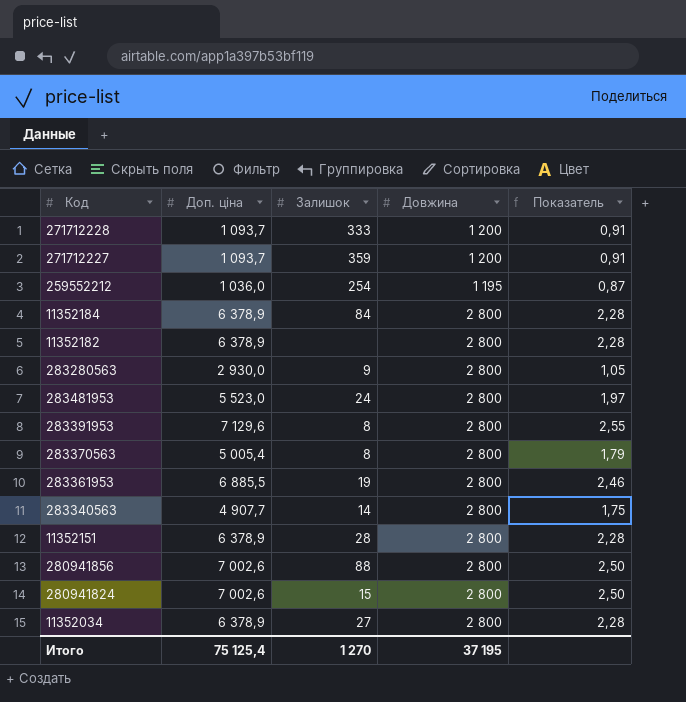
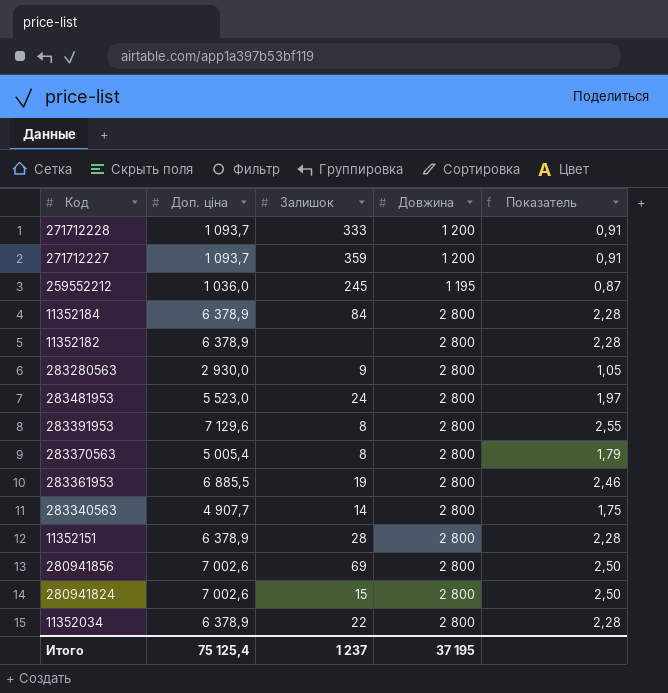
259552212 | Залишок: 254 -> 245
280941856 | Залишок: 88 -> 69
11352034 | Залишок: 27 -> 22
Итого | Залишок: 1 270 -> 1 237

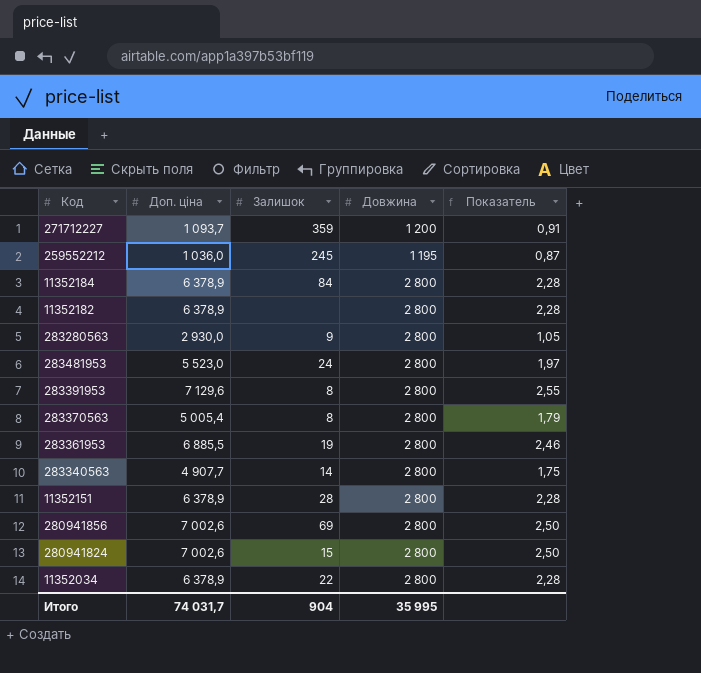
row 271712228: 1 093,7 | 333 | 1 200 | 0,91 -> none
Итого | Доп. ціна: 75 125,4 -> 74 031,7
Итого | Залишок: 1 237 -> 904
Итого | Довжина: 37 195 -> 35 995

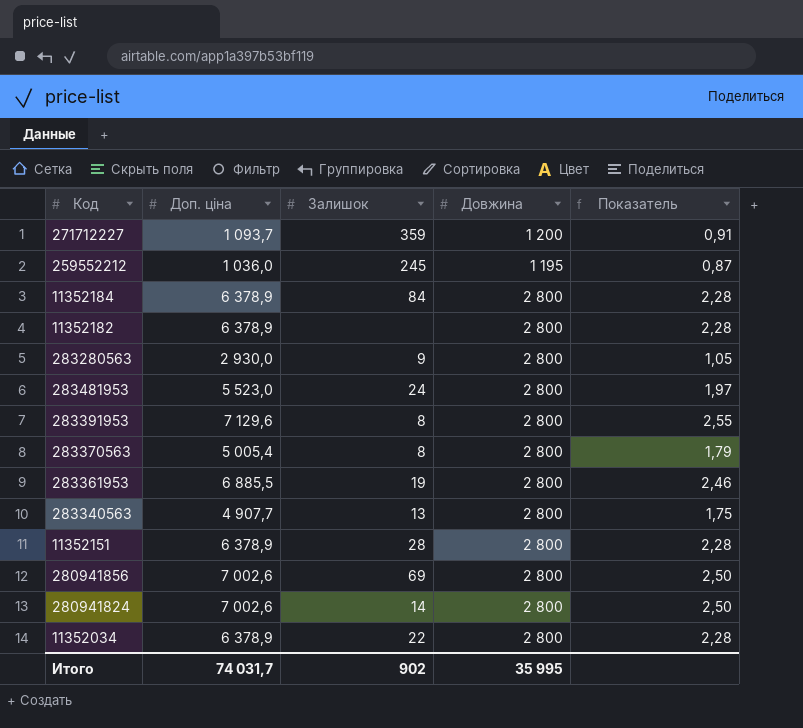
283340563 | Залишок: 14 -> 13
280941824 | Залишок: 15 -> 14
Итого | Залишок: 904 -> 902

